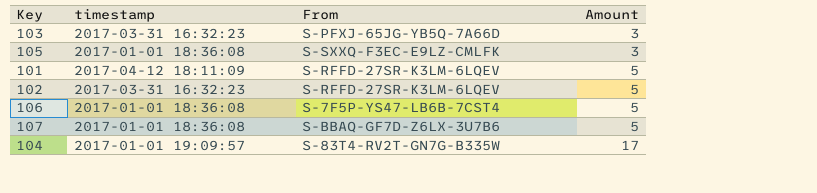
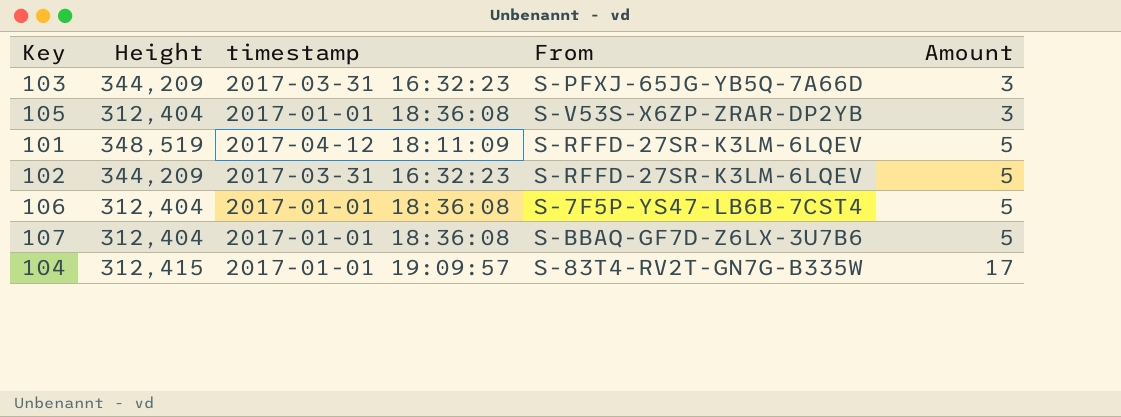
column Height | position: none -> 2
105 | From: S-SXXQ-F3EC-E9LZ-CMLFK -> S-V53S-X6ZP-ZRAR-DP2YB

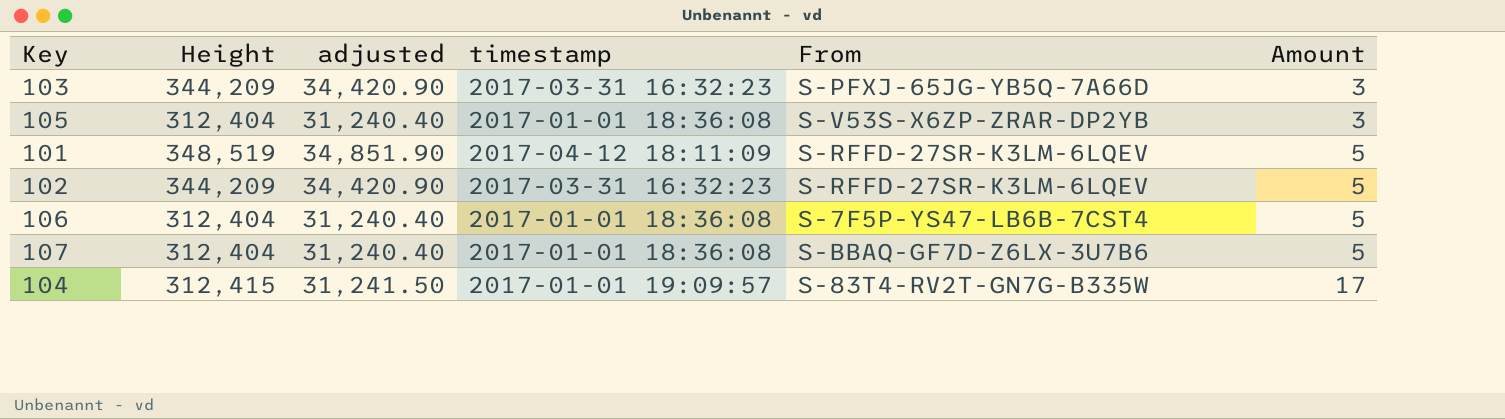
column adjusted | formula: none -> [Height] * 0.1

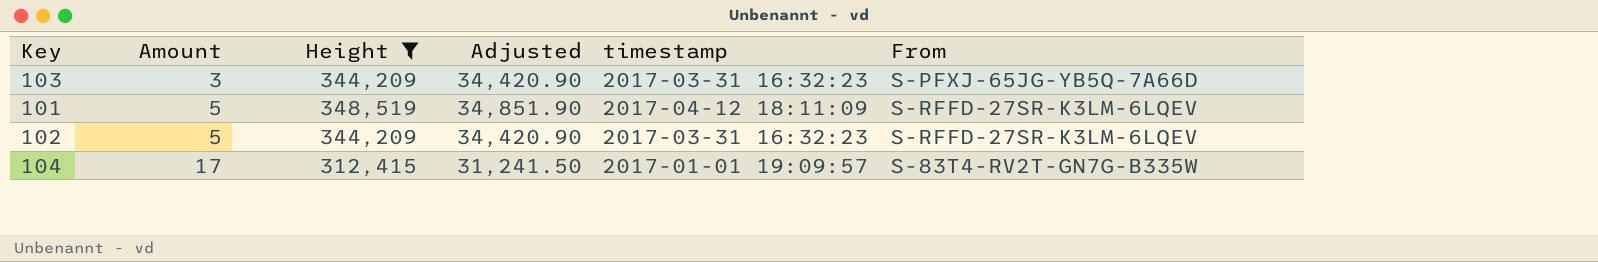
filter: none -> Height != 312,404
column Amount | position: 6 -> 2
column name: adjusted -> Adjusted

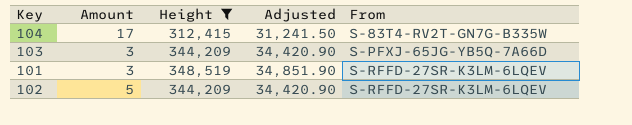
row order: Amount ascending -> From ascending
column timestamp | position: 5 -> none
101 | Amount: 5 -> 3

